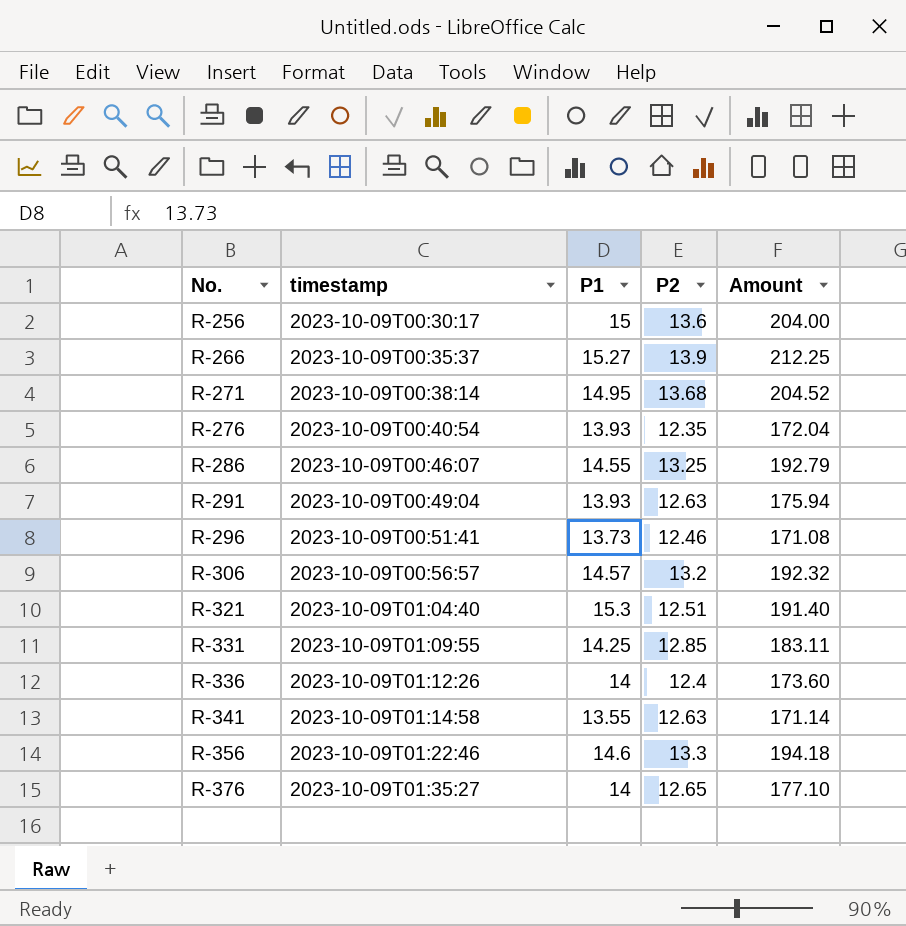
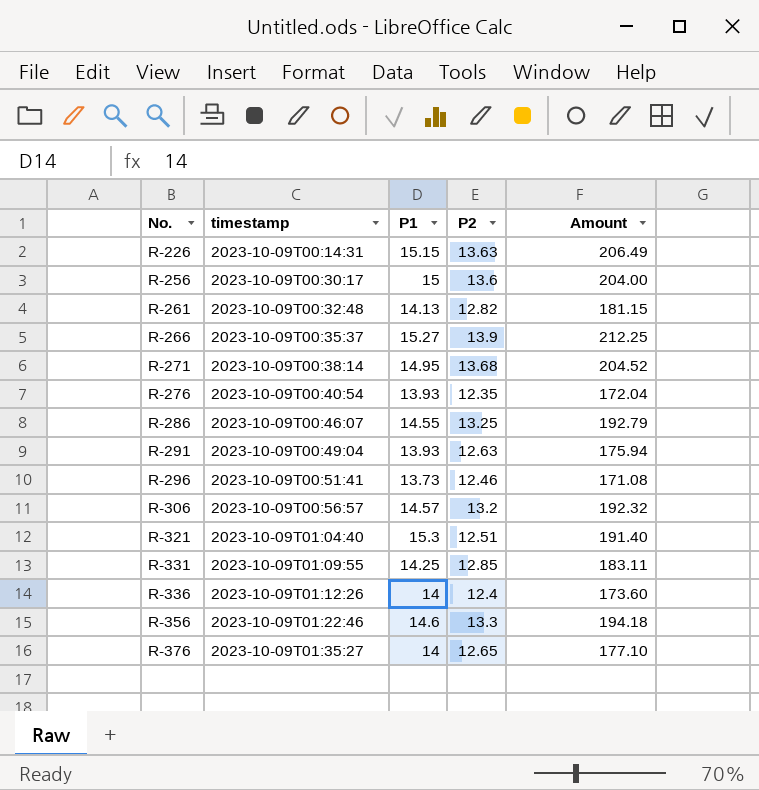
row R-341: 2023-10-09T01:14:58 | 13.55 | 12.63 | 171.14 -> none
row R-226: none -> 2023-10-09T00:14:31 | 15.15 | 13.63 | 206.49
row R-261: none -> 2023-10-09T00:32:48 | 14.13 | 12.82 | 181.15

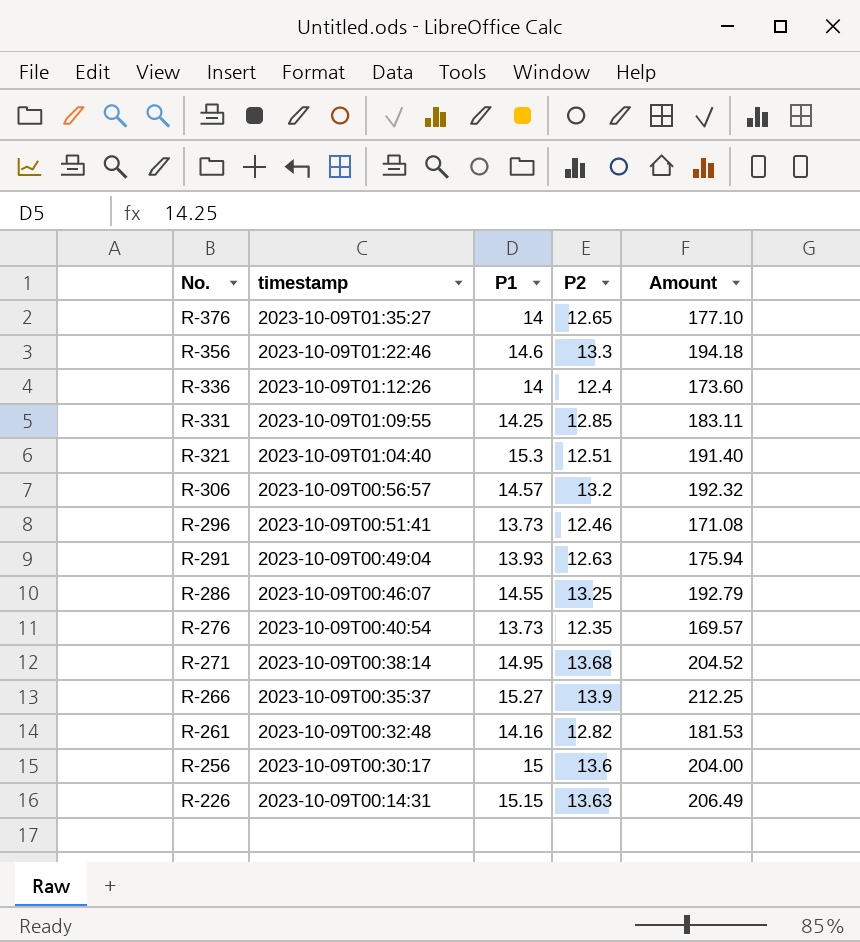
row order: No. ascending -> No. descending
R-276 | P1: 13.93 -> 13.73
R-276 | Amount: 172.04 -> 169.57
R-261 | P1: 14.13 -> 14.16
R-261 | Amount: 181.15 -> 181.53

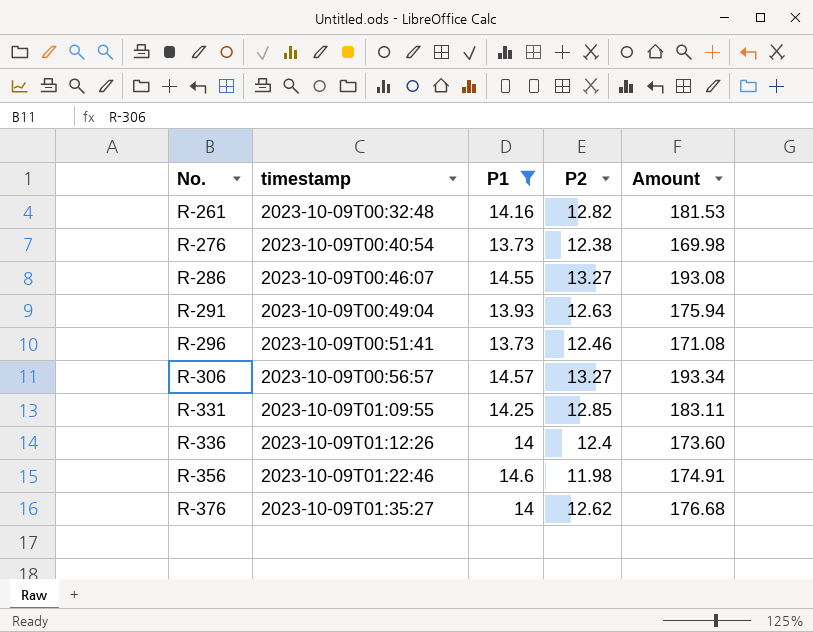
filter: none -> P1 <= 14.6
row order: No. descending -> No. ascending
R-276 | P2: 12.35 -> 12.38
R-276 | Amount: 169.57 -> 169.98
R-286 | P2: 13.25 -> 13.27
R-286 | Amount: 192.79 -> 193.08
R-306 | P2: 13.2 -> 13.27
R-306 | Amount: 192.32 -> 193.34
R-356 | P2: 13.3 -> 11.98
R-356 | Amount: 194.18 -> 174.91
R-376 | P2: 12.65 -> 12.62
R-376 | Amount: 177.10 -> 176.68

